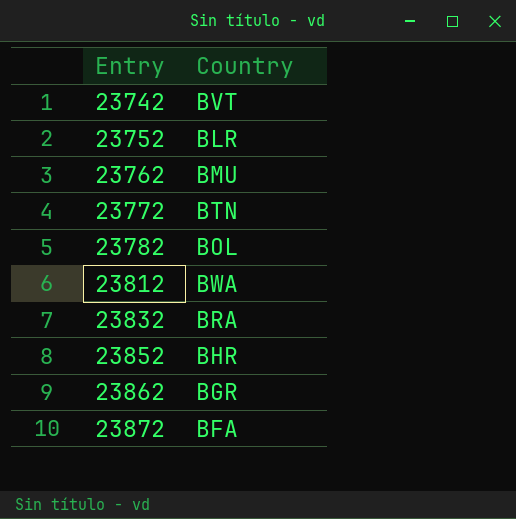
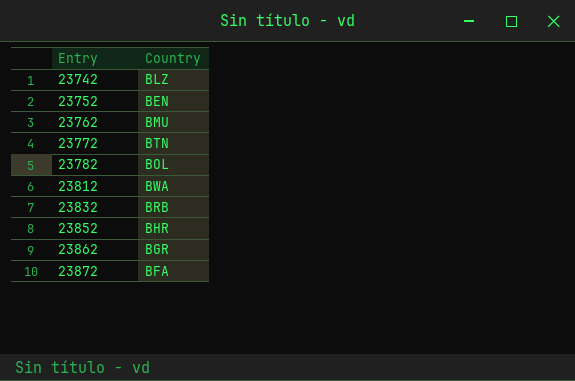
23742 | Country: BVT -> BLZ
23752 | Country: BLR -> BEN
23832 | Country: BRA -> BRB

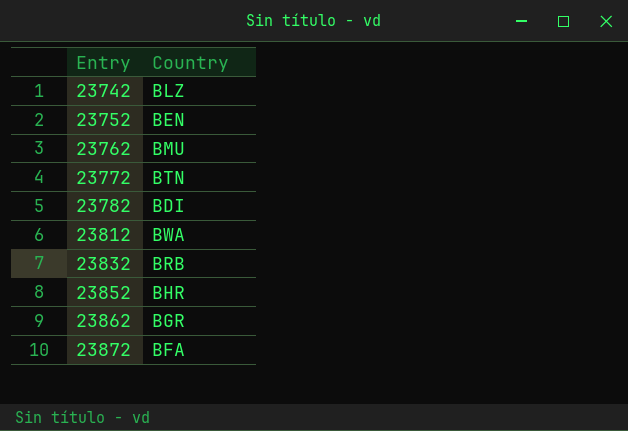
23782 | Country: BOL -> BDI

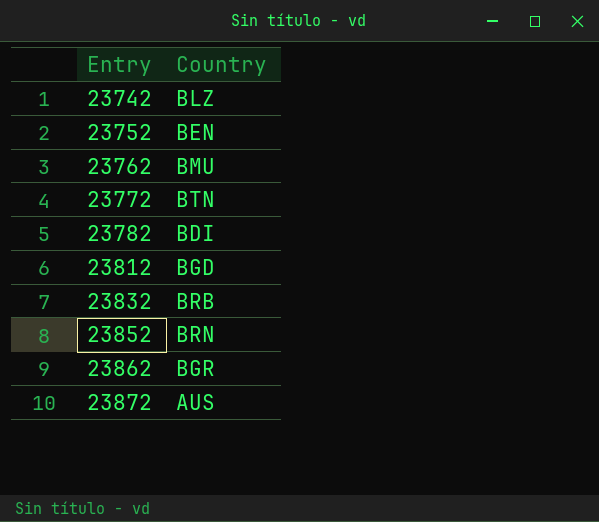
23812 | Country: BWA -> BGD
23852 | Country: BHR -> BRN
23872 | Country: BFA -> AUS

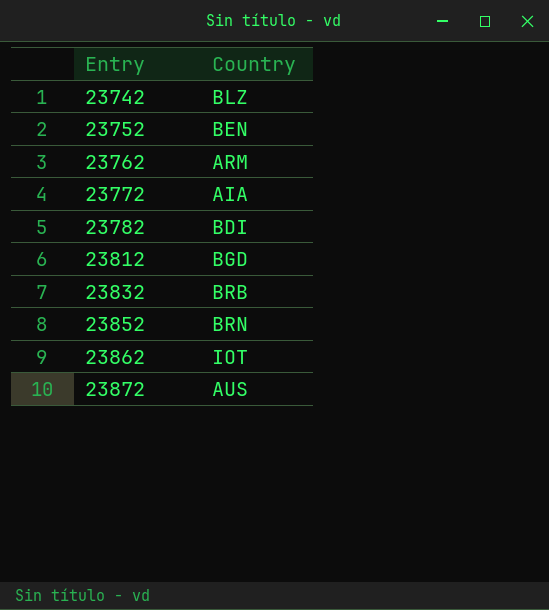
23762 | Country: BMU -> ARM
23772 | Country: BTN -> AIA
23862 | Country: BGR -> IOT

